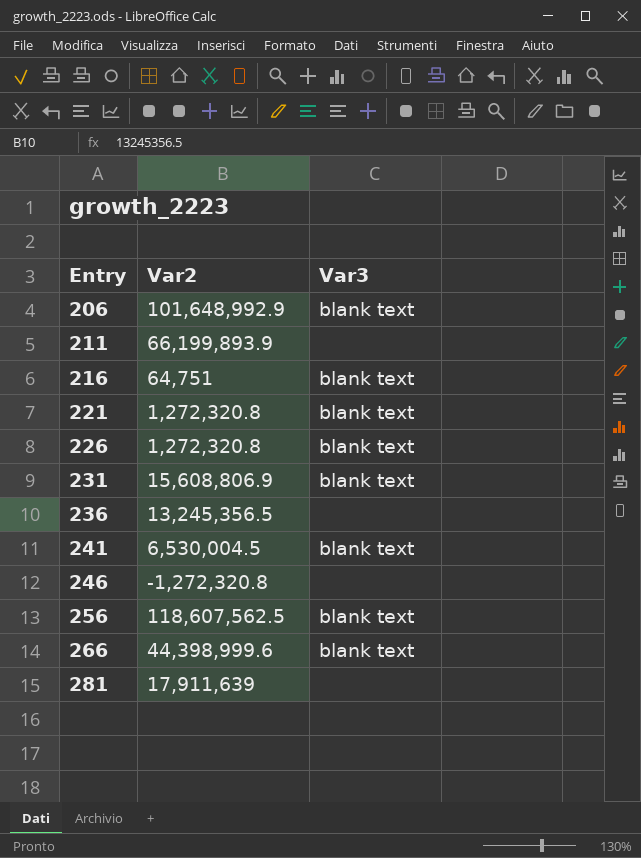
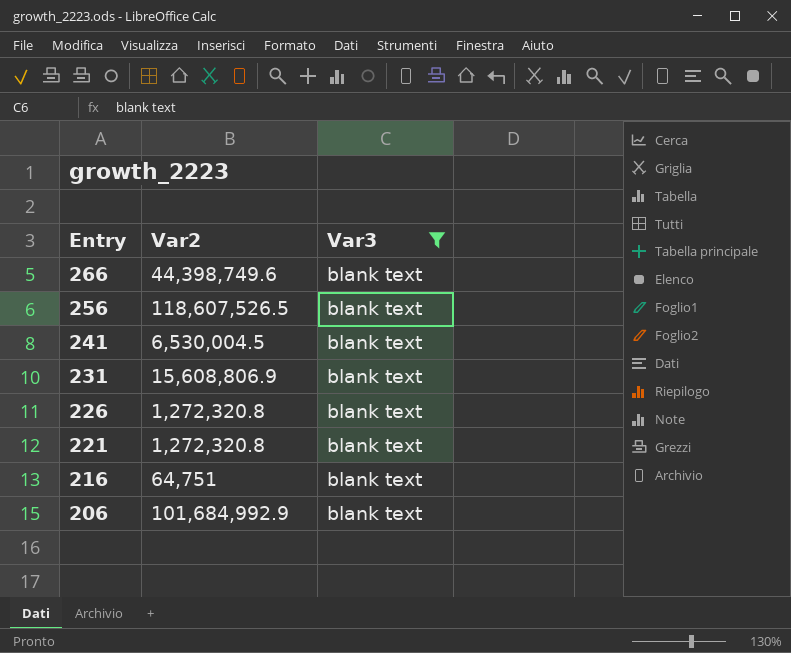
filter: none -> Var3 = blank text
row order: Entry ascending -> Entry descending
266 | Var2: 44,398,999.6 -> 44,398,749.6
256 | Var2: 118,607,562.5 -> 118,607,526.5
206 | Var2: 101,648,992.9 -> 101,684,992.9

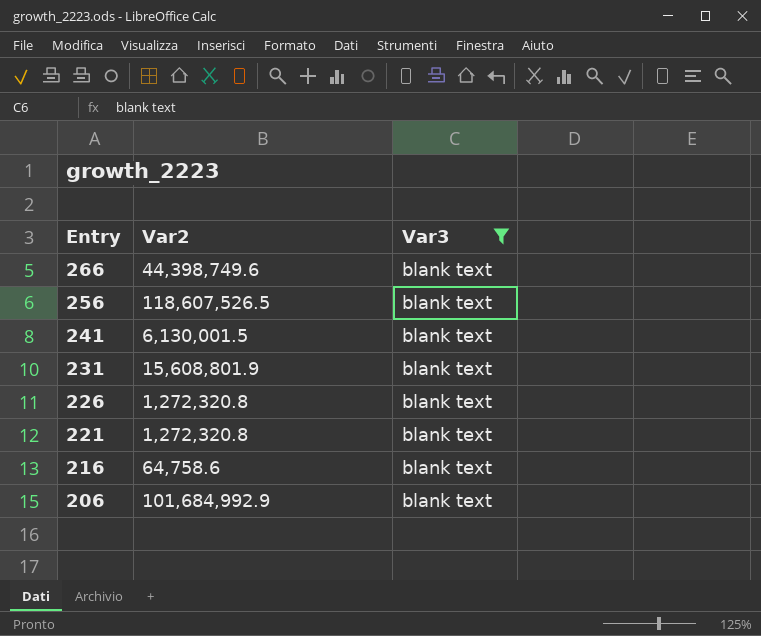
241 | Var2: 6,530,004.5 -> 6,130,001.5
231 | Var2: 15,608,806.9 -> 15,608,801.9
216 | Var2: 64,751 -> 64,758.6

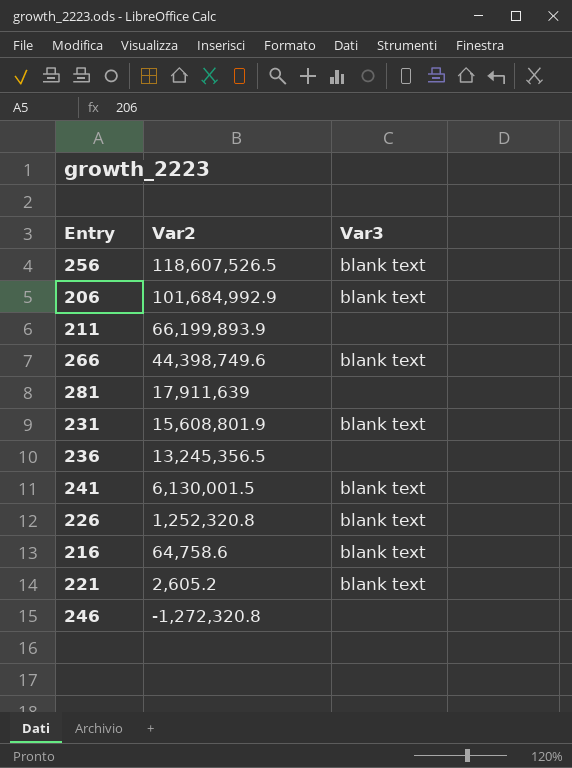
filter: Var3 = blank text -> none
row order: Entry descending -> Var2 descending
226 | Var2: 1,272,320.8 -> 1,252,320.8
221 | Var2: 1,272,320.8 -> 2,605.2

